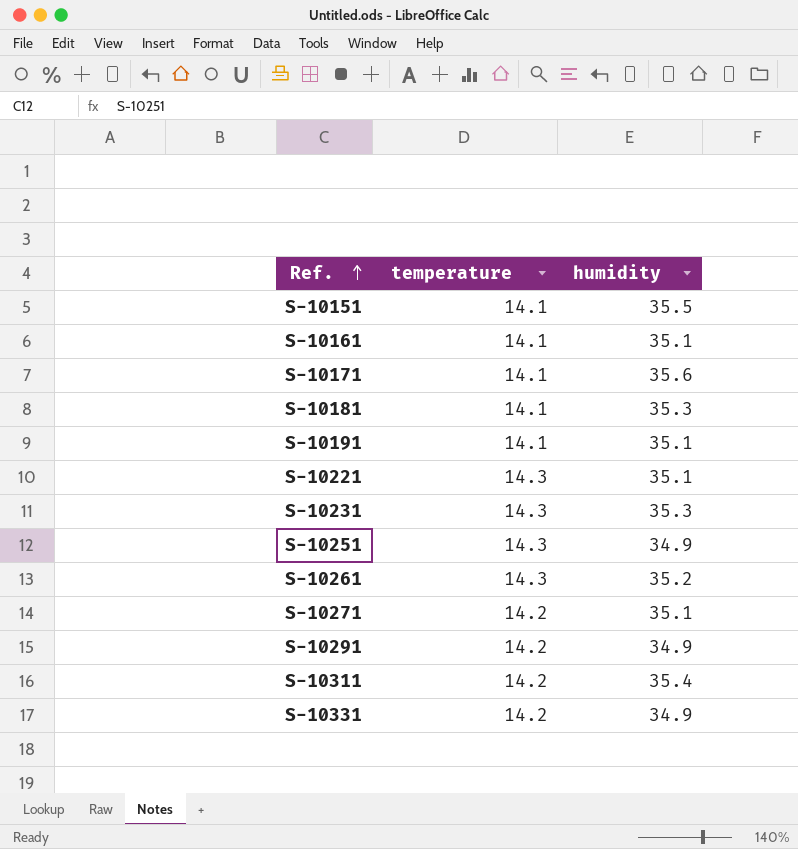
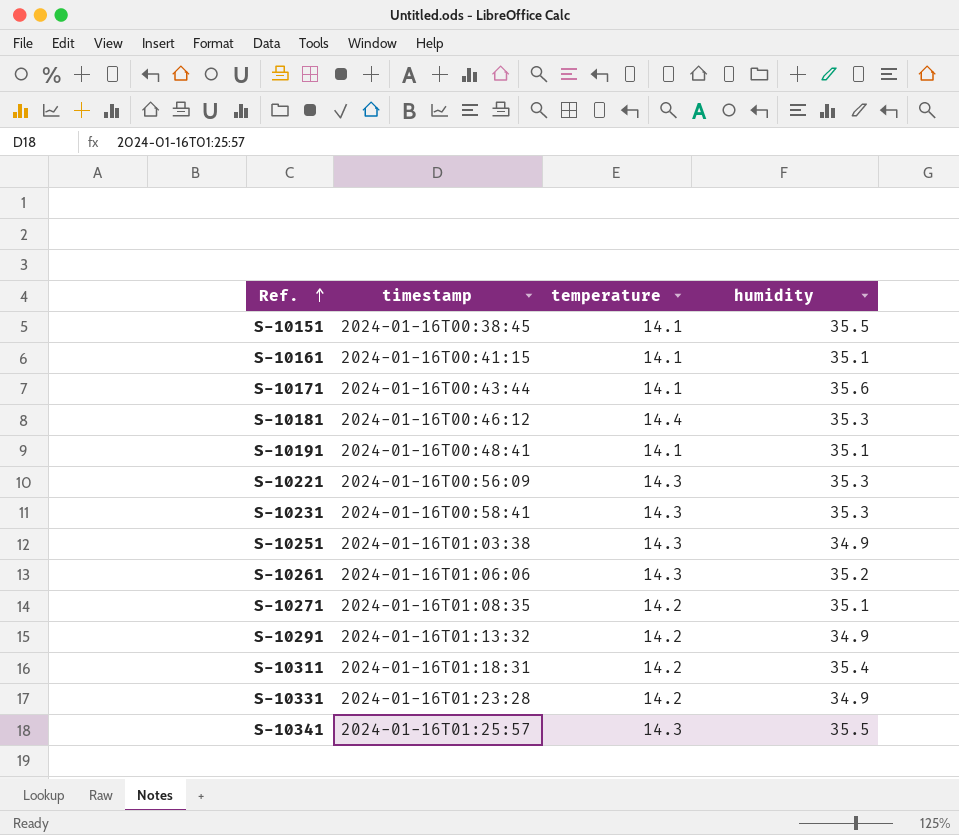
column timestamp | position: none -> 2
S-10181 | temperature: 14.1 -> 14.4
S-10221 | humidity: 35.1 -> 35.3
row S-10341: none -> 2024-01-16T01:25:57 | 14.3 | 35.5

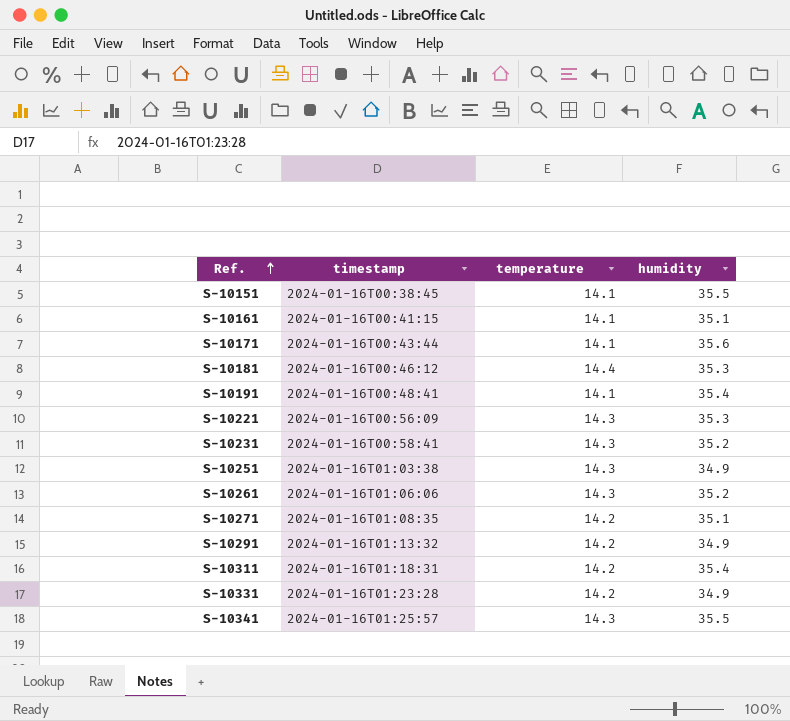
S-10191 | humidity: 35.1 -> 35.4
S-10231 | humidity: 35.3 -> 35.2

